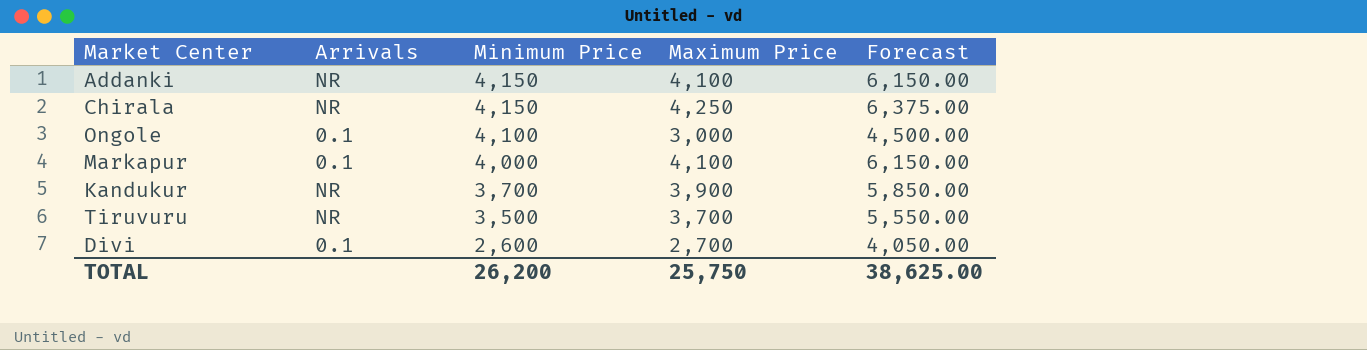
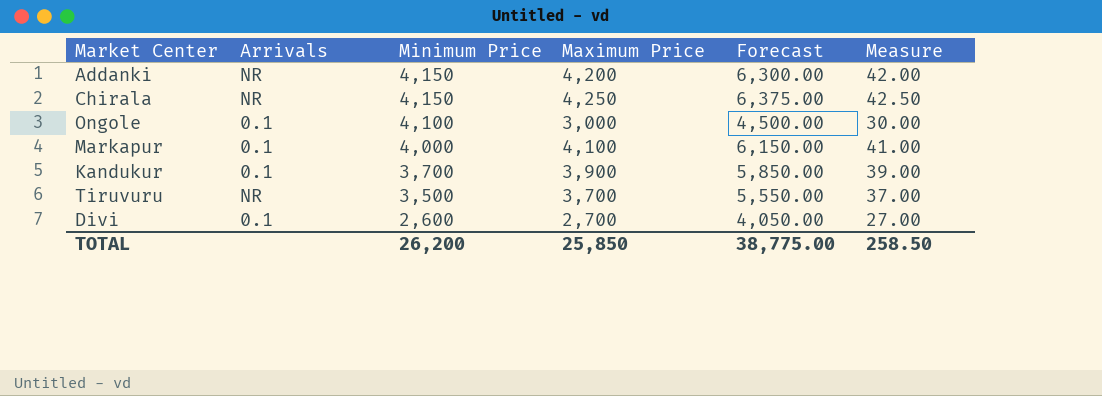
column Measure | formula: none -> [Maximum Price] * 0.01
Addanki | Maximum Price: 4,100 -> 4,200
Addanki | Forecast: 6,150.00 -> 6,300.00
Kandukur | Arrivals: NR -> 0.1
TOTAL | Maximum Price: 25,750 -> 25,850
TOTAL | Forecast: 38,625.00 -> 38,775.00

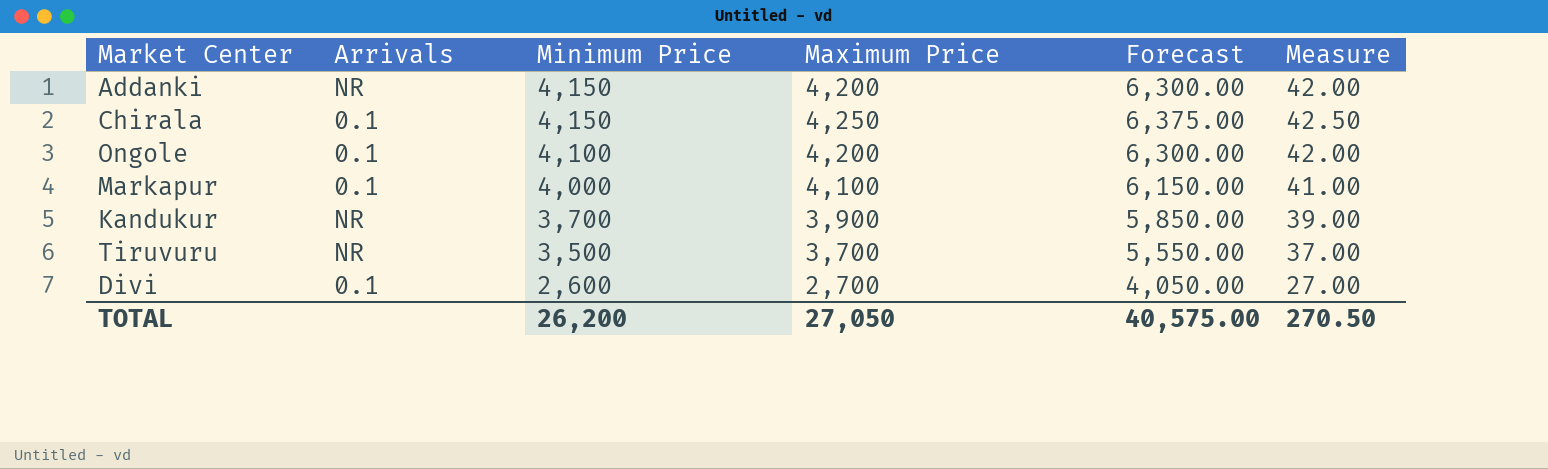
Chirala | Arrivals: NR -> 0.1
Ongole | Maximum Price: 3,000 -> 4,200
Ongole | Forecast: 4,500.00 -> 6,300.00
Ongole | Measure: 30.00 -> 42.00
Kandukur | Arrivals: 0.1 -> NR
TOTAL | Maximum Price: 25,850 -> 27,050
TOTAL | Forecast: 38,775.00 -> 40,575.00
TOTAL | Measure: 258.50 -> 270.50

